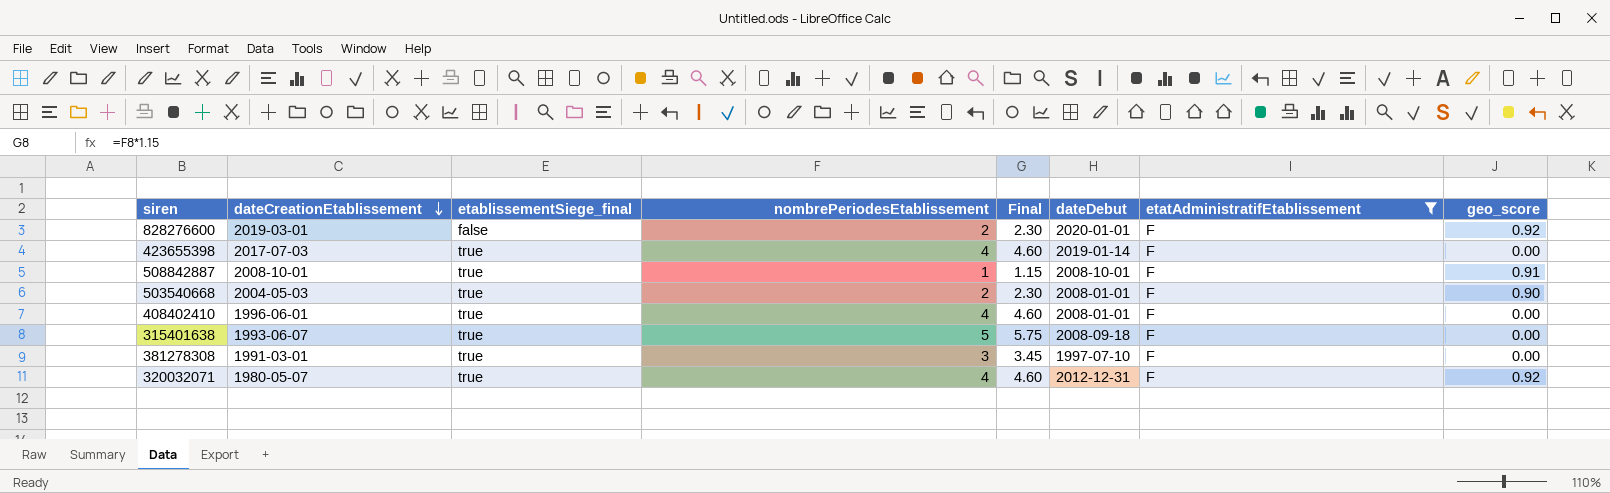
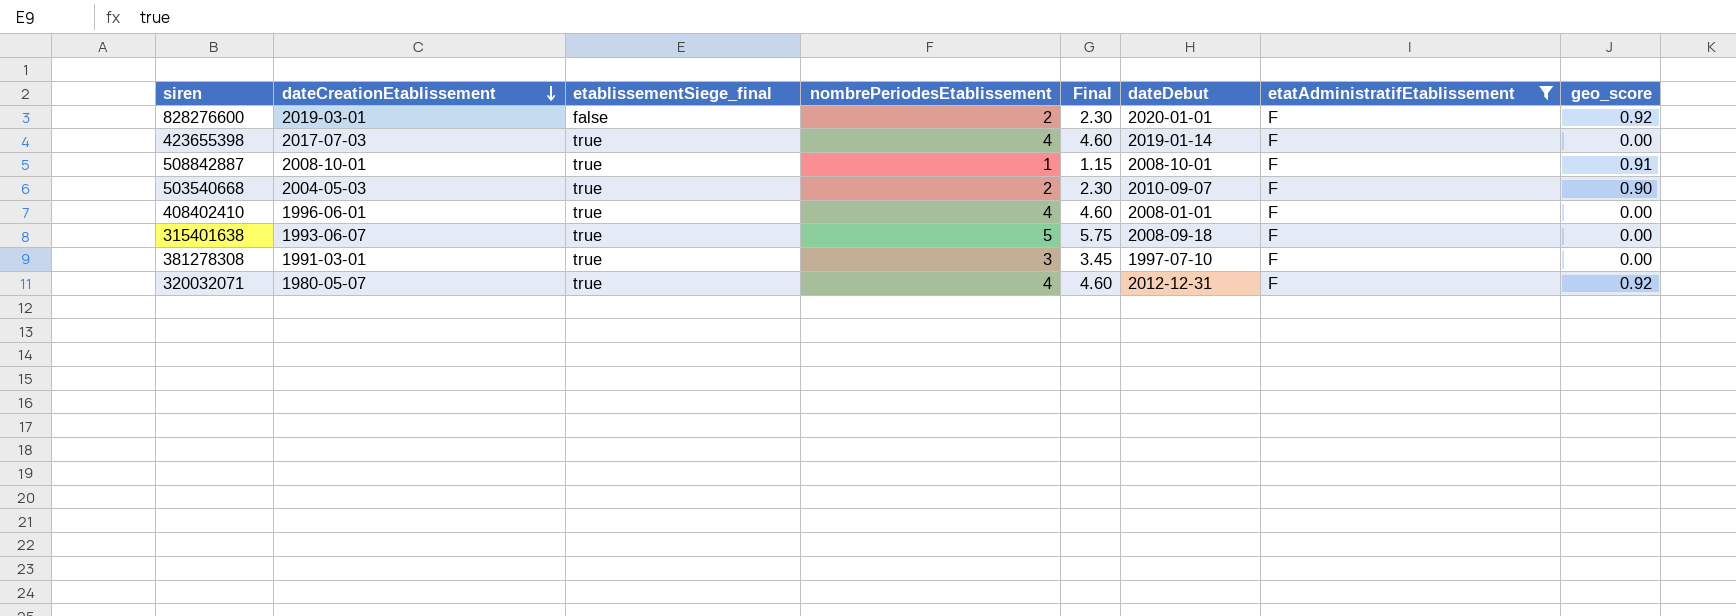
503540668 | dateDebut: 2008-01-01 -> 2010-09-07

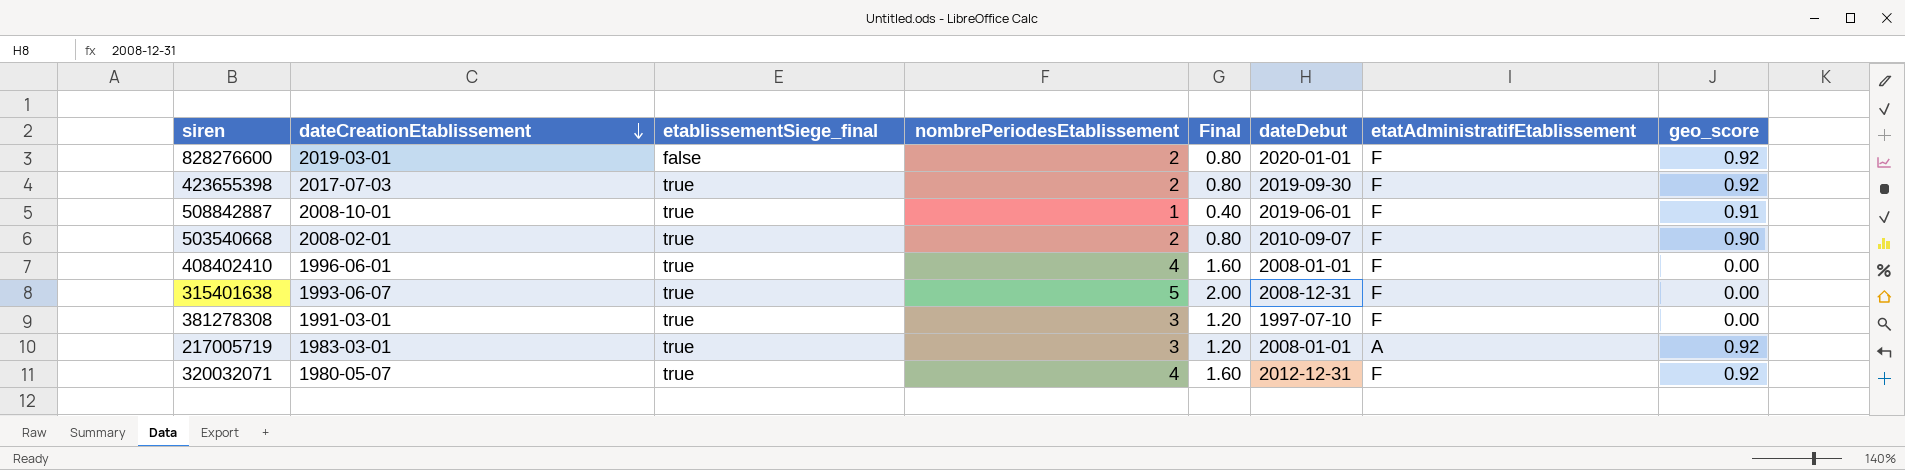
filter: etatAdministratifEtablissement = F -> none
column Final | formula: [nombrePeriodesEtablissement] * 1.15 -> [nombrePeriodesEtablissement] * 0.4
423655398 | nombrePeriodesEtablissement: 4 -> 2
423655398 | dateDebut: 2019-01-14 -> 2019-09-30
423655398 | geo_score: 0.00 -> 0.92
508842887 | dateDebut: 2008-10-01 -> 2019-06-01
503540668 | dateCreationEtablissement: 2004-05-03 -> 2008-02-01
315401638 | dateDebut: 2008-09-18 -> 2008-12-31

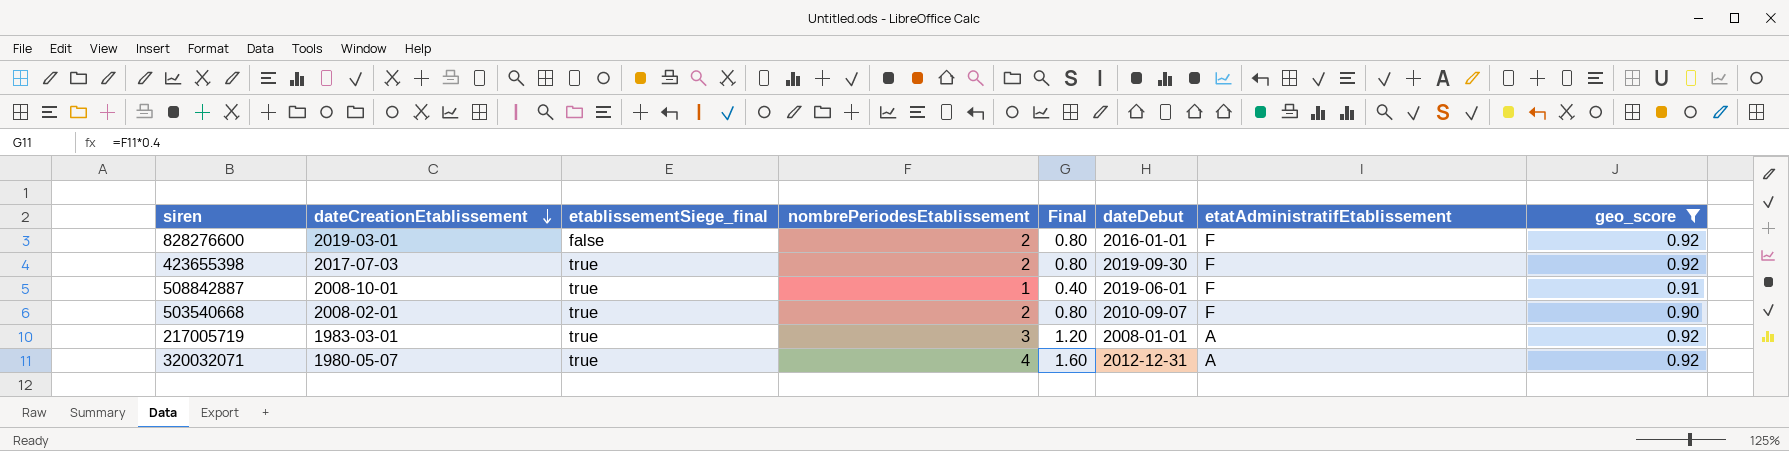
filter: none -> geo_score != 0.00
828276600 | dateDebut: 2020-01-01 -> 2016-01-01
320032071 | etatAdministratifEtablissement: F -> A

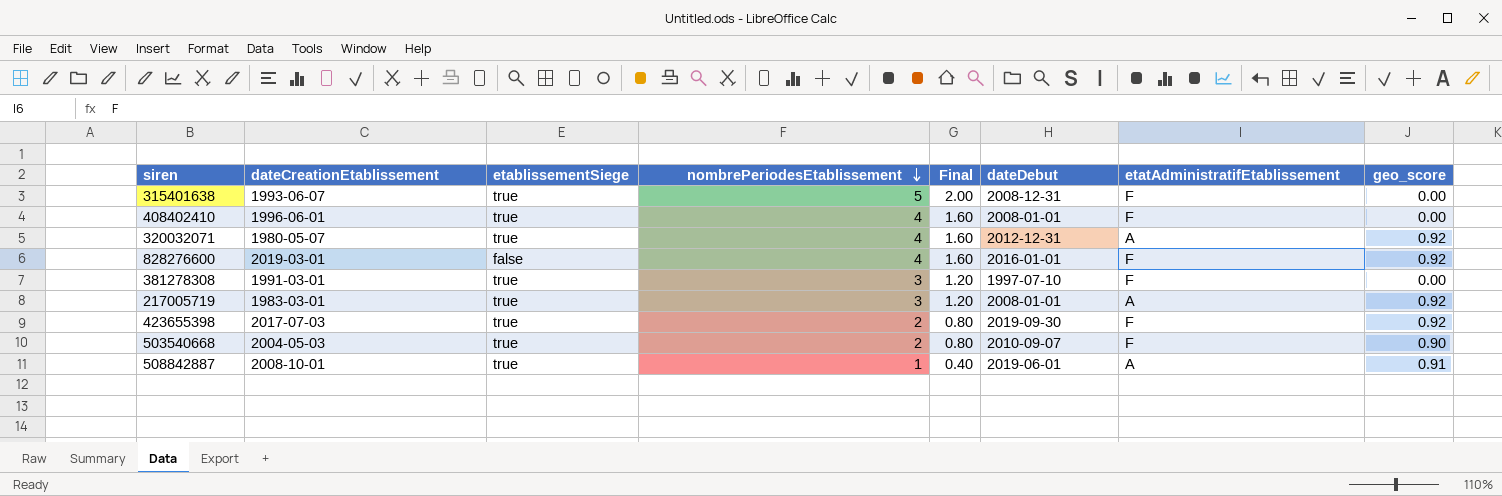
filter: geo_score != 0.00 -> none
row order: dateCreationEtablissement descending -> nombrePeriodesEtablissement descending
column name: etablissementSiege_final -> etablissementSiege
828276600 | nombrePeriodesEtablissement: 2 -> 4
828276600 | Final: 0.80 -> 1.60
503540668 | dateCreationEtablissement: 2008-02-01 -> 2004-05-03
508842887 | etatAdministratifEtablissement: F -> A

